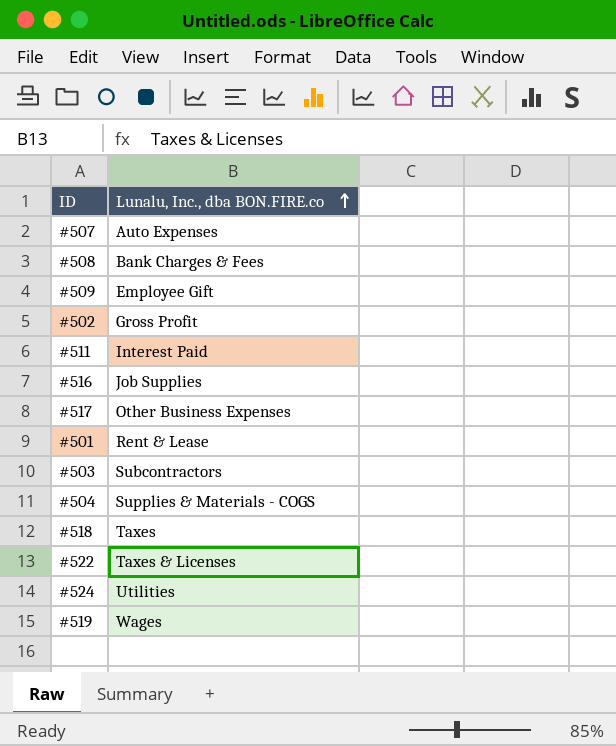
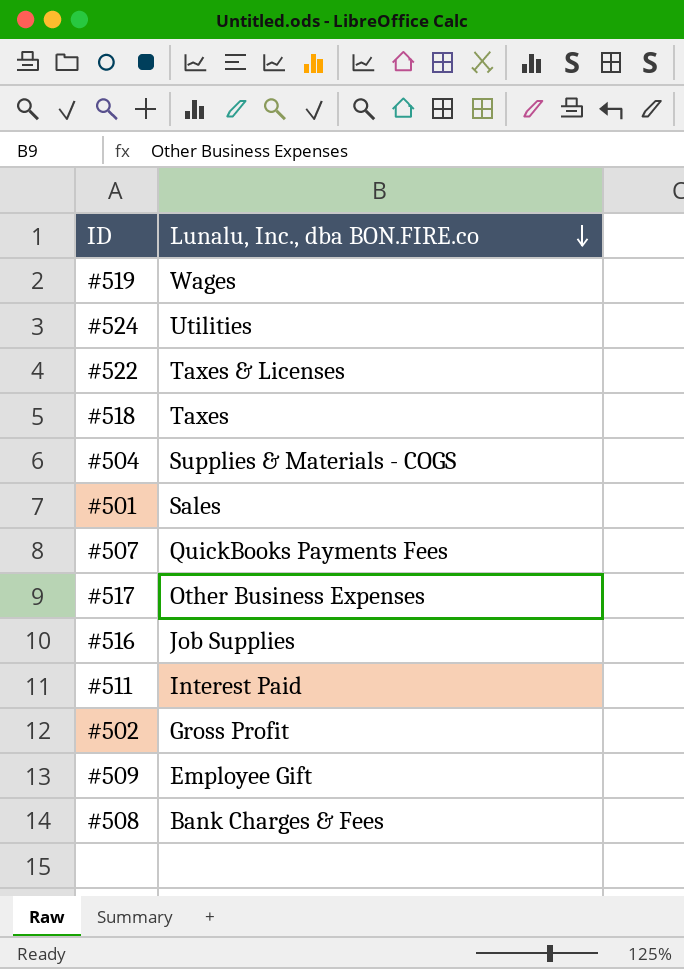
row order: Lunalu, Inc., dba BON.FIRE.co ascending -> Lunalu, Inc., dba BON.FIRE.co descending
row #503: Subcontractors -> none
#501 | Lunalu, Inc., dba BON.FIRE.co: Rent & Lease -> Sales
#507 | Lunalu, Inc., dba BON.FIRE.co: Auto Expenses -> QuickBooks Payments Fees

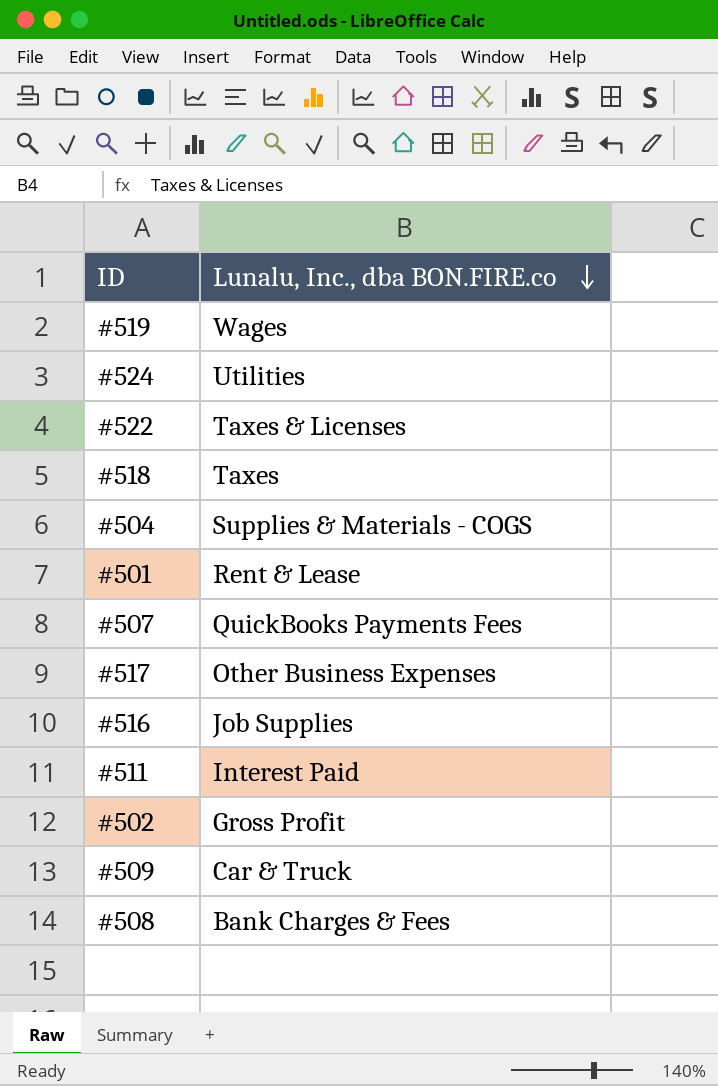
#501 | Lunalu, Inc., dba BON.FIRE.co: Sales -> Rent & Lease
#509 | Lunalu, Inc., dba BON.FIRE.co: Employee Gift -> Car & Truck

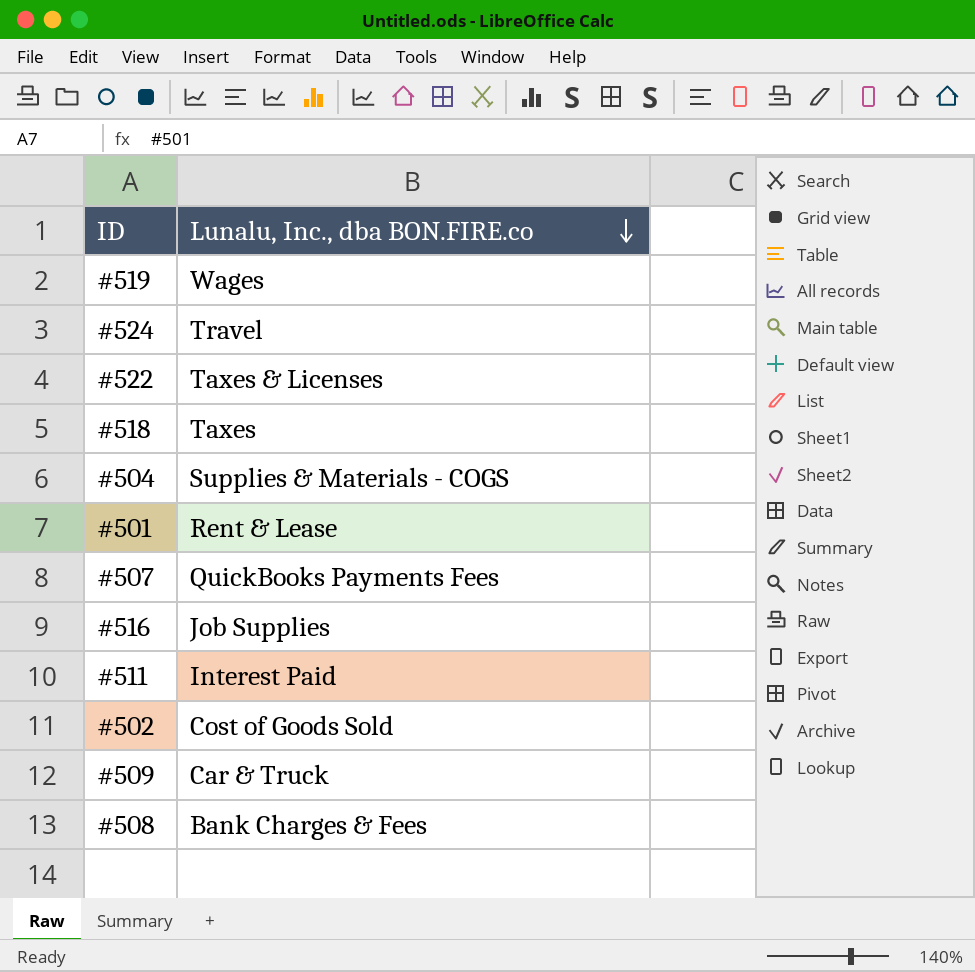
row #517: Other Business Expenses -> none
#524 | Lunalu, Inc., dba BON.FIRE.co: Utilities -> Travel
#502 | Lunalu, Inc., dba BON.FIRE.co: Gross Profit -> Cost of Goods Sold

